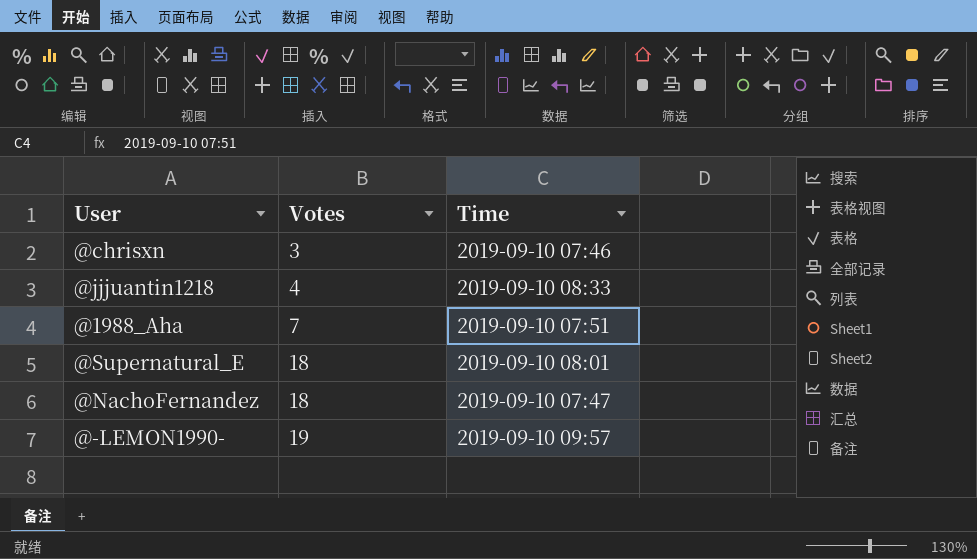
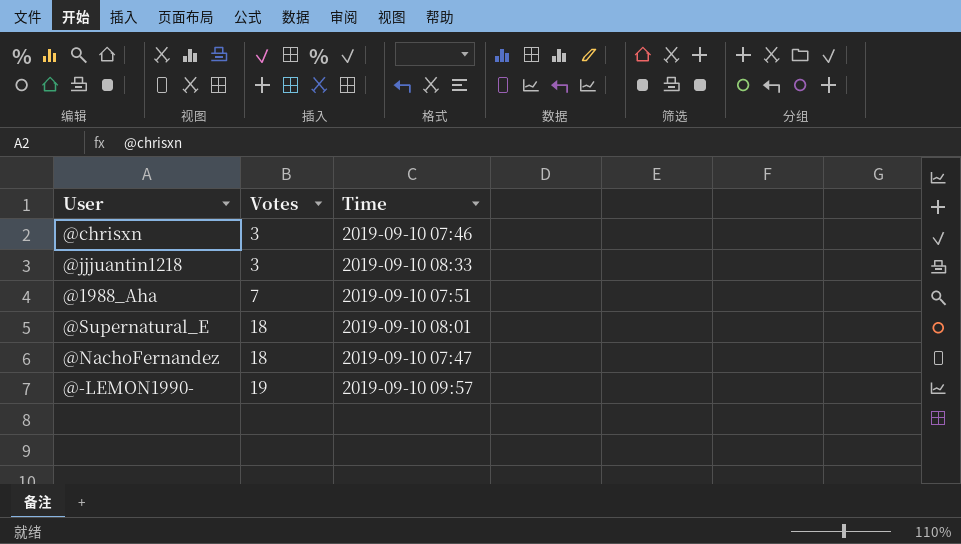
@jjjuantin1218 | Votes: 4 -> 3

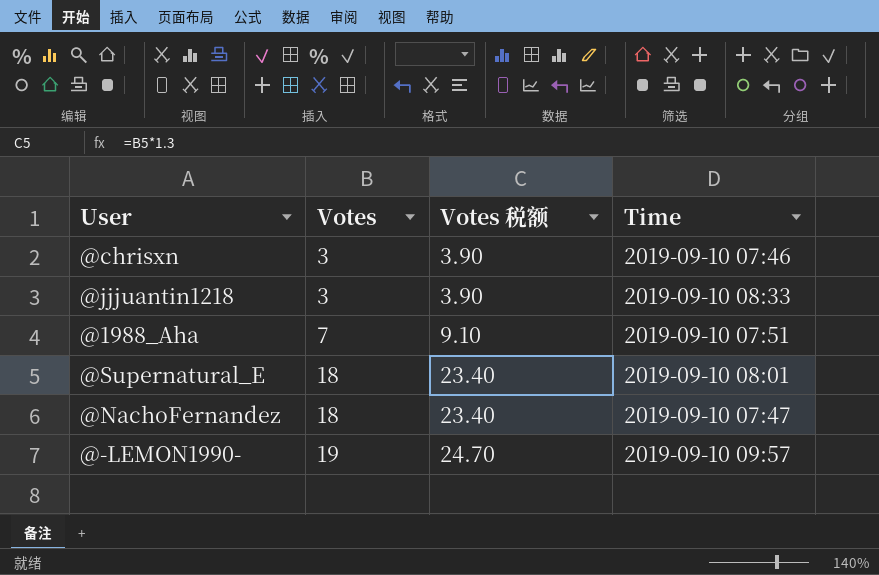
column Votes 税额 | formula: none -> [Votes] * 1.3

